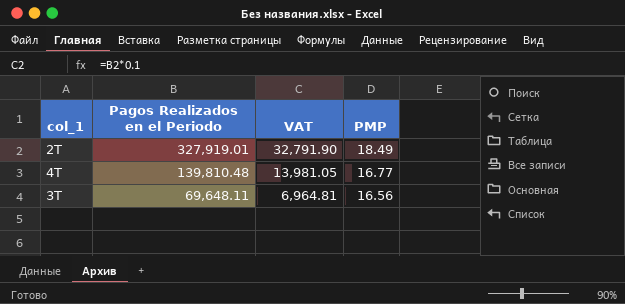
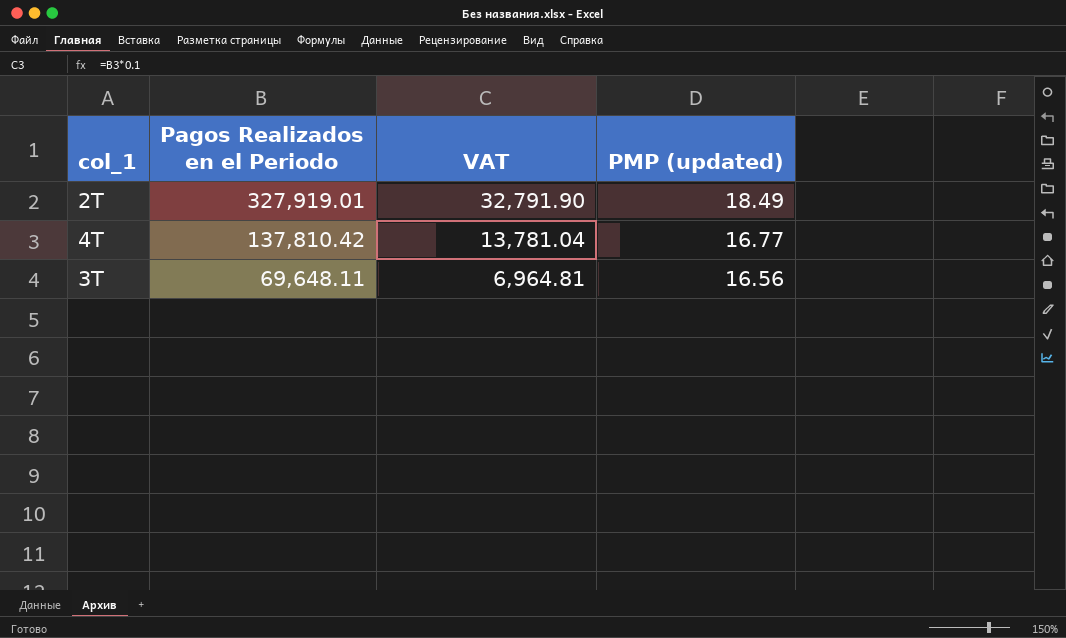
column name: PMP -> PMP (updated)
4T | Pagos Realizados en el Periodo: 139,810.48 -> 137,810.42
4T | VAT: 13,981.05 -> 13,781.04

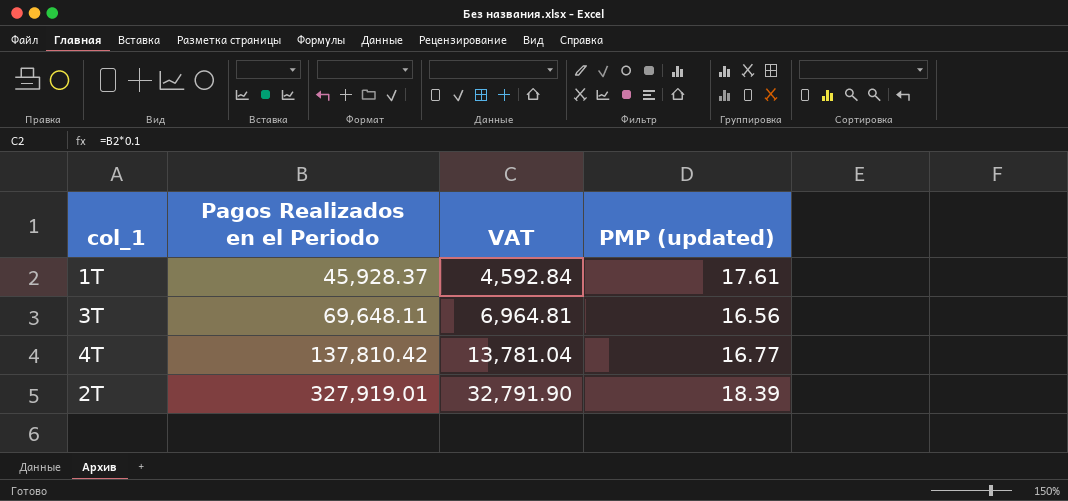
row order: Pagos Realizados en el Periodo descending -> Pagos Realizados en el Periodo ascending
row 1T: none -> 45,928.37 | 4,592.84 | 17.61
2T | PMP (updated): 18.49 -> 18.39

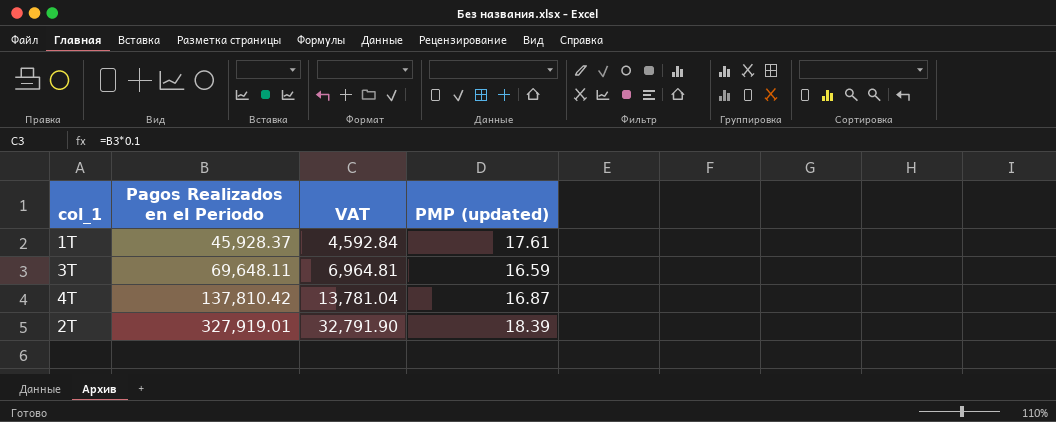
3T | PMP (updated): 16.56 -> 16.59
4T | PMP (updated): 16.77 -> 16.87

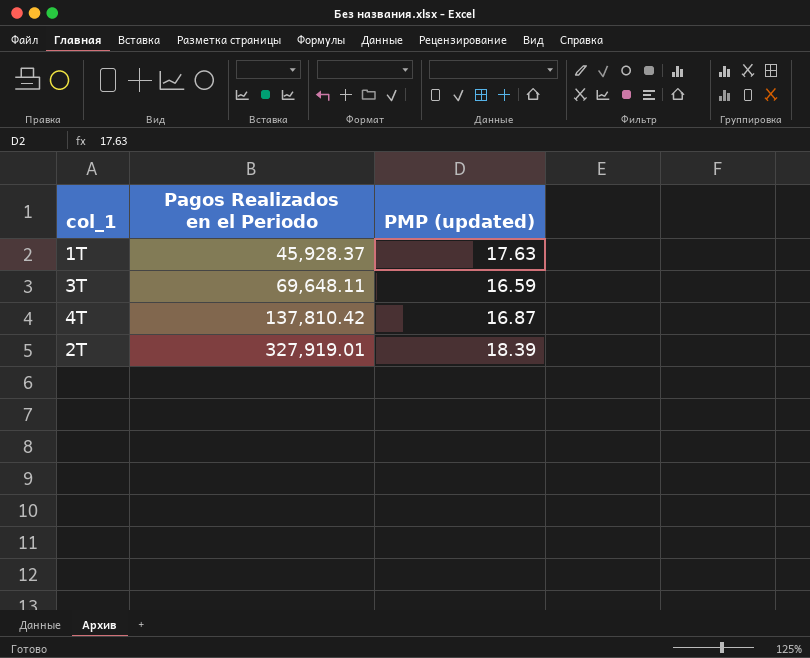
column VAT | formula: [Pagos Realizados en el Periodo] * 0.1 -> none
1T | PMP (updated): 17.61 -> 17.63

